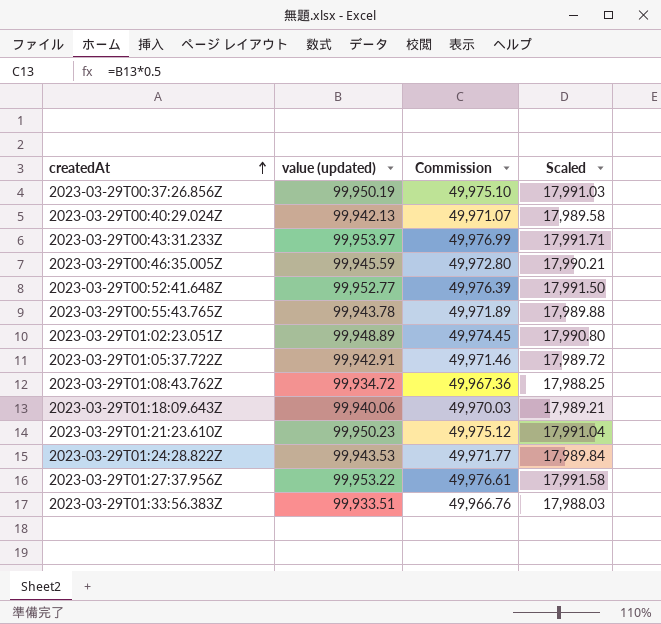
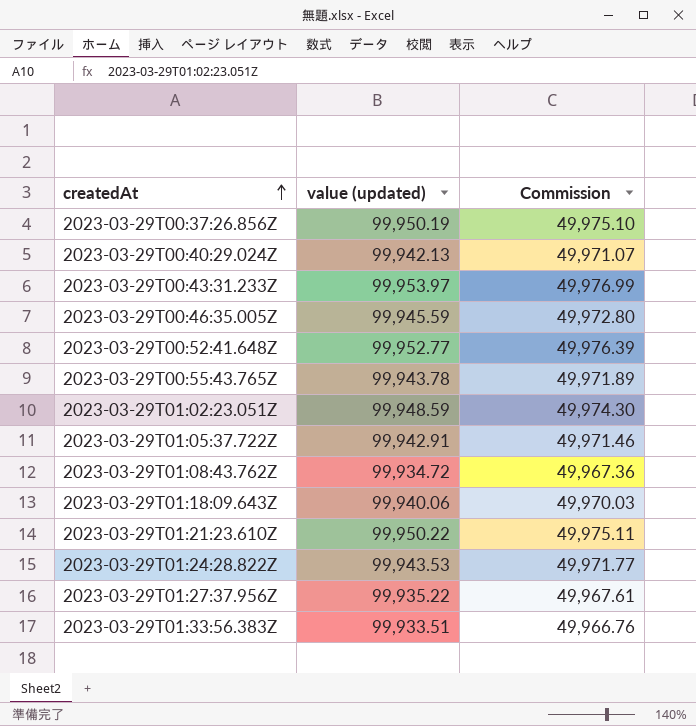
column Scaled | formula: [value (updated)] * 0.18 -> none
2023-03-29T01:02:23.051Z | value (updated): 99,948.89 -> 99,948.59
2023-03-29T01:02:23.051Z | Commission: 49,974.45 -> 49,974.30
2023-03-29T01:21:23.610Z | value (updated): 99,950.23 -> 99,950.22
2023-03-29T01:21:23.610Z | Commission: 49,975.12 -> 49,975.11
2023-03-29T01:27:37.956Z | value (updated): 99,953.22 -> 99,935.22
2023-03-29T01:27:37.956Z | Commission: 49,976.61 -> 49,967.61

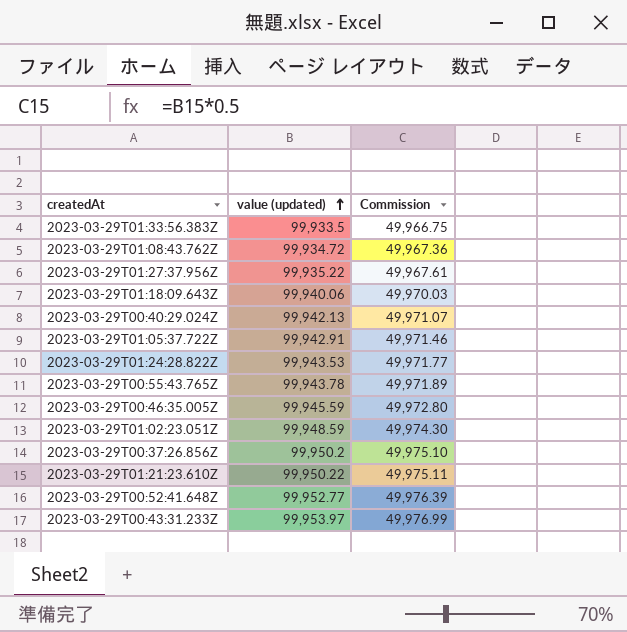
row order: createdAt ascending -> value (updated) ascending
2023-03-29T01:33:56.383Z | value (updated): 99,933.51 -> 99,933.5
2023-03-29T01:33:56.383Z | Commission: 49,966.76 -> 49,966.75
2023-03-29T00:37:26.856Z | value (updated): 99,950.19 -> 99,950.2

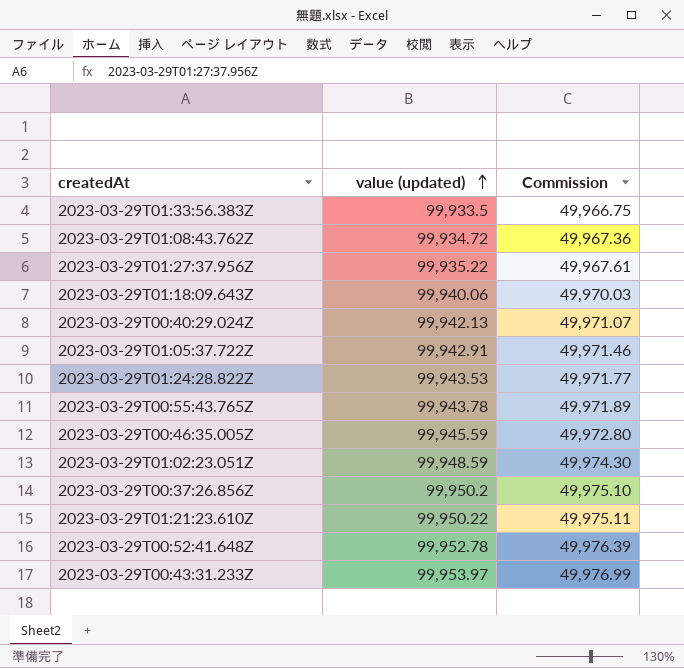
2023-03-29T00:52:41.648Z | value (updated): 99,952.77 -> 99,952.78

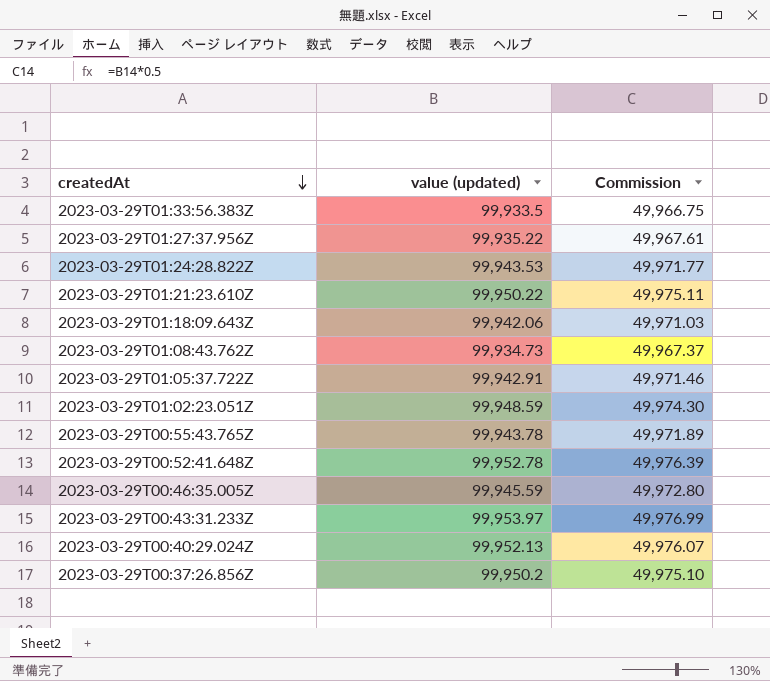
row order: value (updated) ascending -> createdAt descending
2023-03-29T01:18:09.643Z | value (updated): 99,940.06 -> 99,942.06
2023-03-29T01:18:09.643Z | Commission: 49,970.03 -> 49,971.03
2023-03-29T01:08:43.762Z | value (updated): 99,934.72 -> 99,934.73
2023-03-29T01:08:43.762Z | Commission: 49,967.36 -> 49,967.37
2023-03-29T00:40:29.024Z | value (updated): 99,942.13 -> 99,952.13
2023-03-29T00:40:29.024Z | Commission: 49,971.07 -> 49,976.07

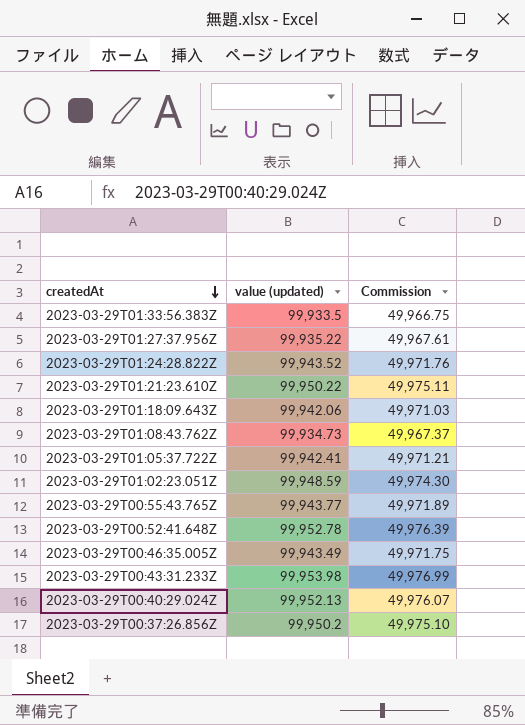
2023-03-29T01:24:28.822Z | value (updated): 99,943.53 -> 99,943.52
2023-03-29T01:24:28.822Z | Commission: 49,971.77 -> 49,971.76
2023-03-29T01:05:37.722Z | value (updated): 99,942.91 -> 99,942.41
2023-03-29T01:05:37.722Z | Commission: 49,971.46 -> 49,971.21
2023-03-29T00:55:43.765Z | value (updated): 99,943.78 -> 99,943.77
2023-03-29T00:46:35.005Z | value (updated): 99,945.59 -> 99,943.49
2023-03-29T00:46:35.005Z | Commission: 49,972.80 -> 49,971.75
2023-03-29T00:43:31.233Z | value (updated): 99,953.97 -> 99,953.98

